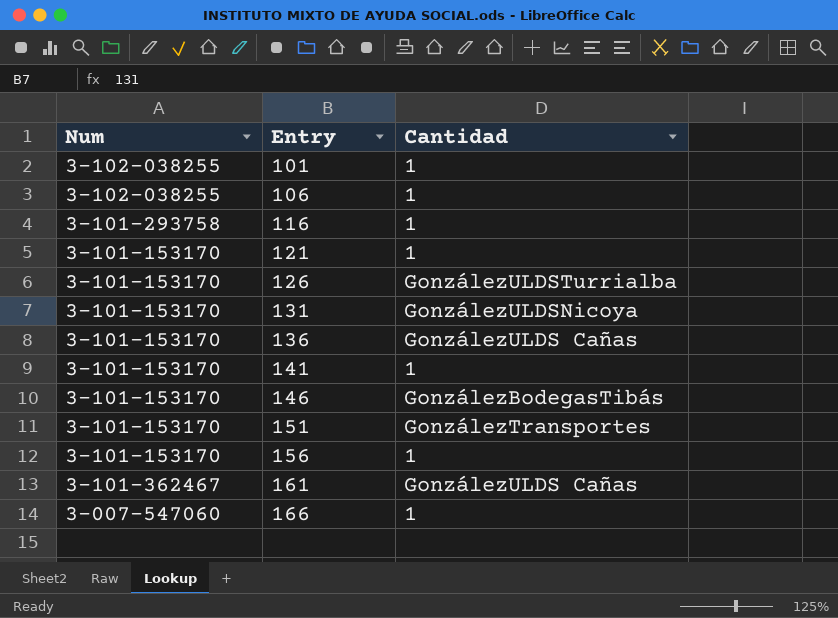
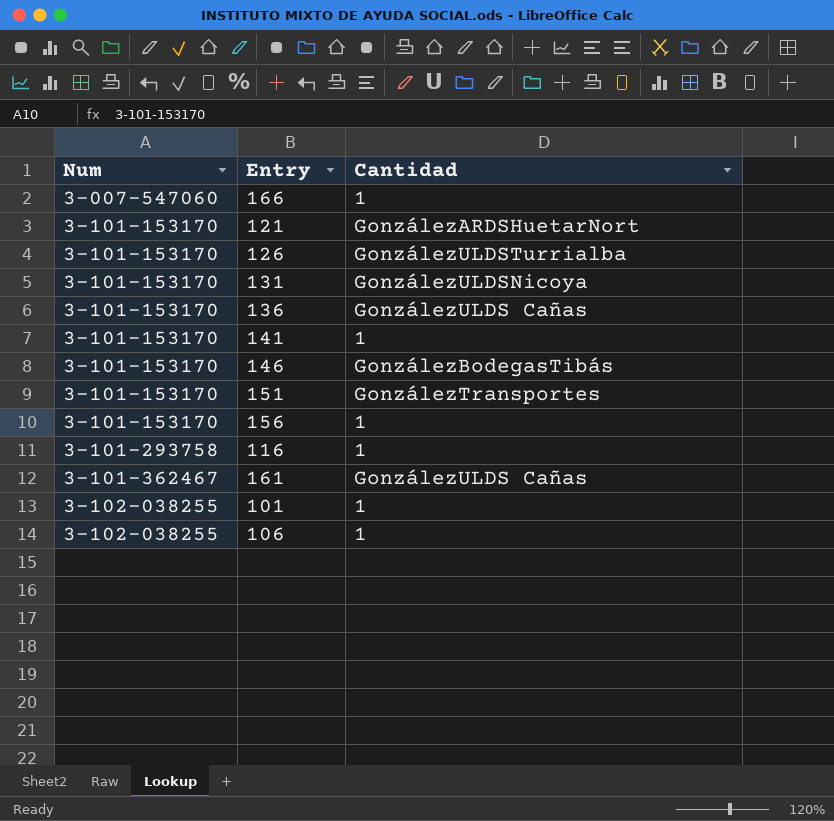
row order: Entry ascending -> Num ascending
121 | Cantidad: 1 -> GonzálezARDSHuetarNort

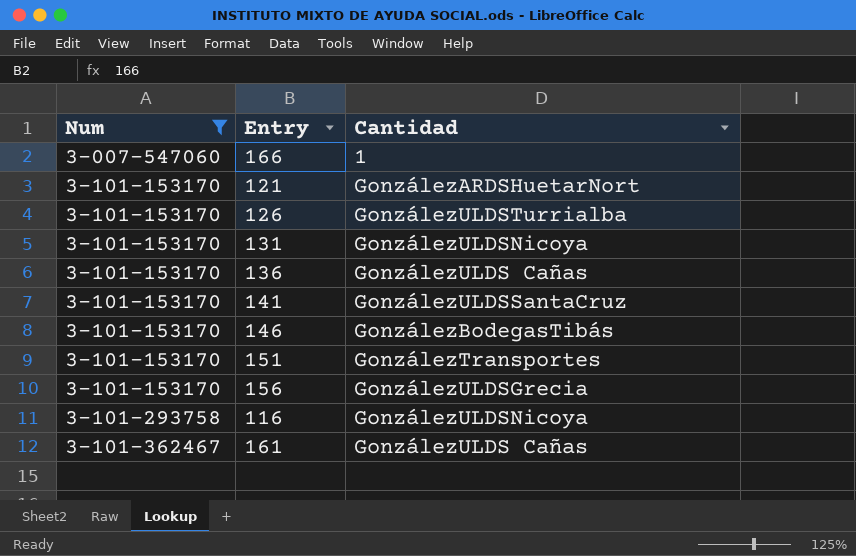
filter: none -> Num != 3-102-038255
141 | Cantidad: 1 -> GonzálezULDSSantaCruz
156 | Cantidad: 1 -> GonzálezULDSGrecia
116 | Cantidad: 1 -> GonzálezULDSNicoya

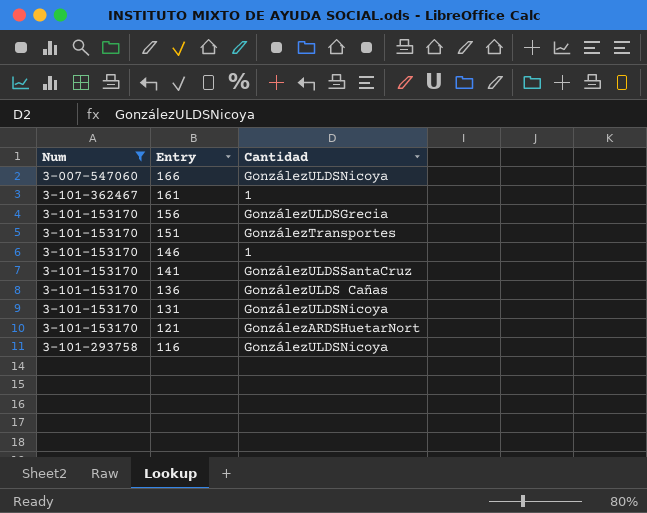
row order: Num ascending -> Entry descending
row 126: 3-101-153170 | GonzálezULDSTurrialba -> none
166 | Cantidad: 1 -> GonzálezULDSNicoya
161 | Cantidad: GonzálezULDS Cañas -> 1
146 | Cantidad: GonzálezBodegasTibás -> 1

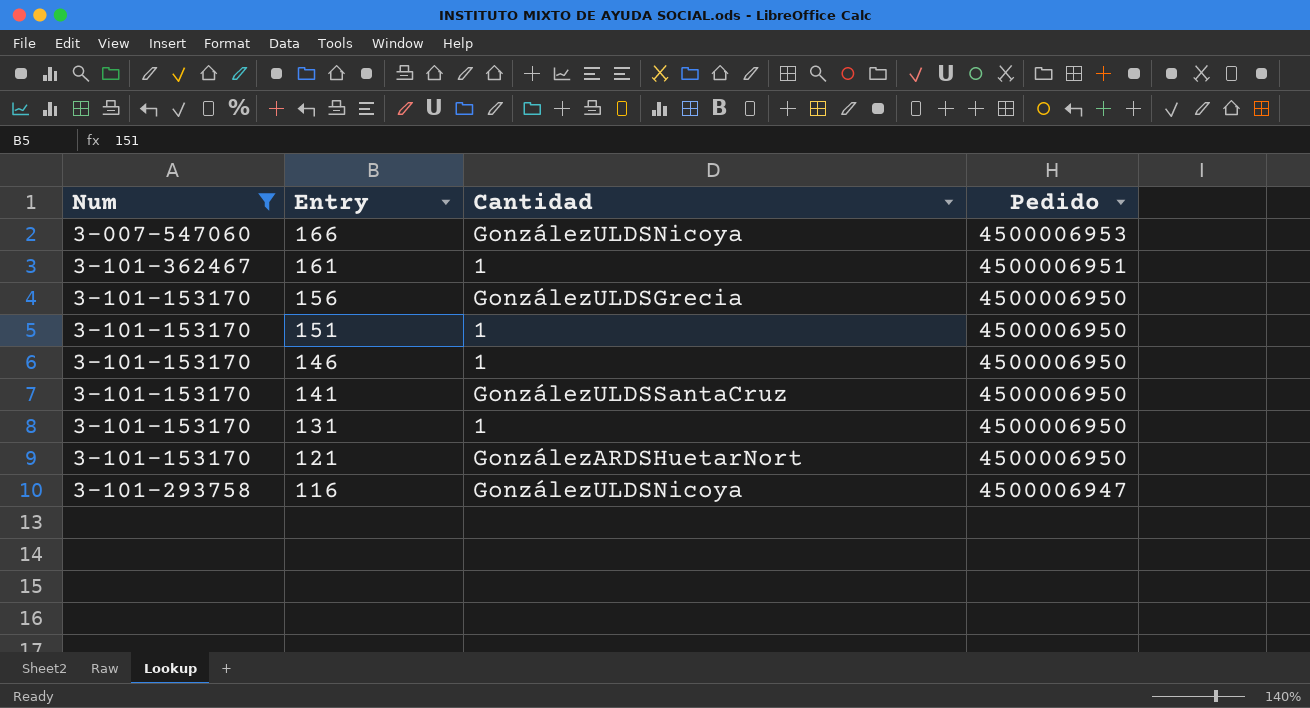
column Pedido | position: none -> 4
row 136: 3-101-153170 | GonzálezULDS Cañas -> none
151 | Cantidad: GonzálezTransportes -> 1
131 | Cantidad: GonzálezULDSNicoya -> 1

